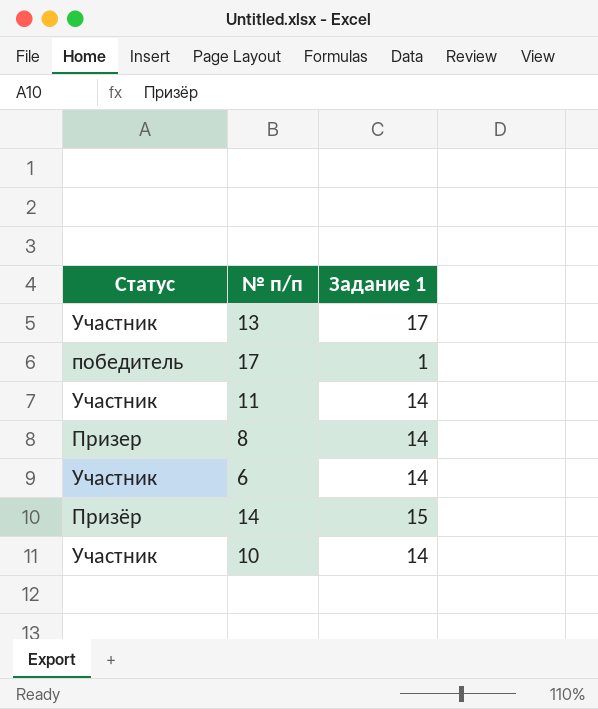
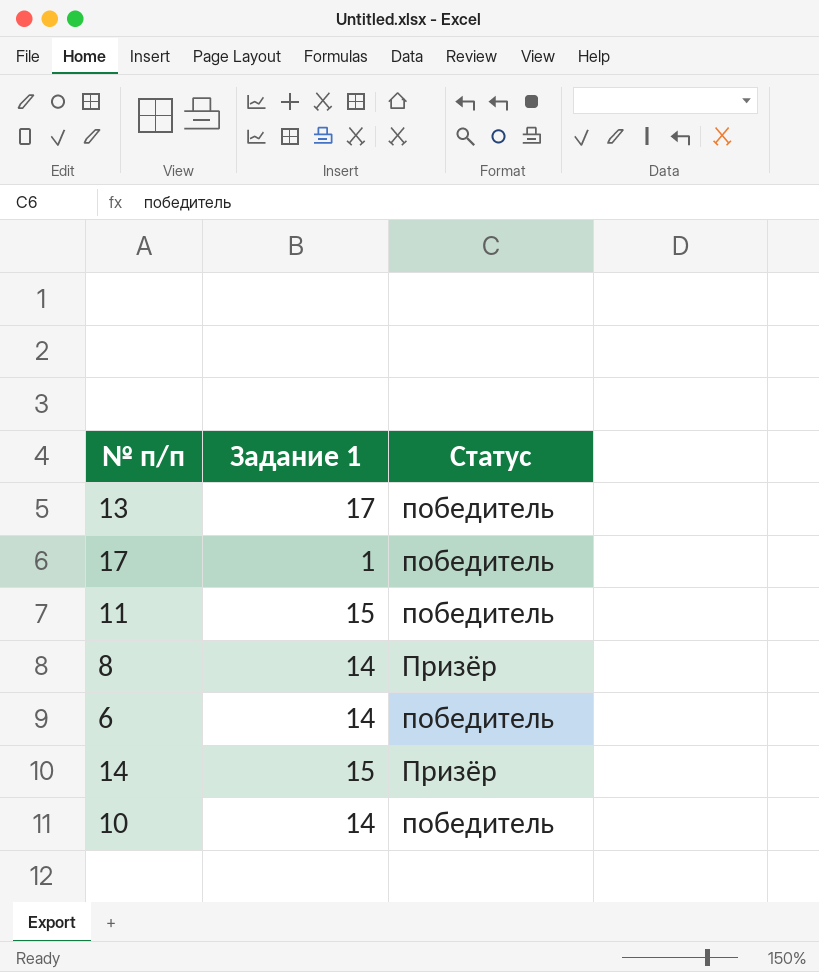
column Статус | position: 1 -> 3
13 | Статус: Участник -> победитель
11 | Задание 1: 14 -> 15
11 | Статус: Участник -> победитель
8 | Статус: Призер -> Призёр
6 | Статус: Участник -> победитель
10 | Статус: Участник -> победитель

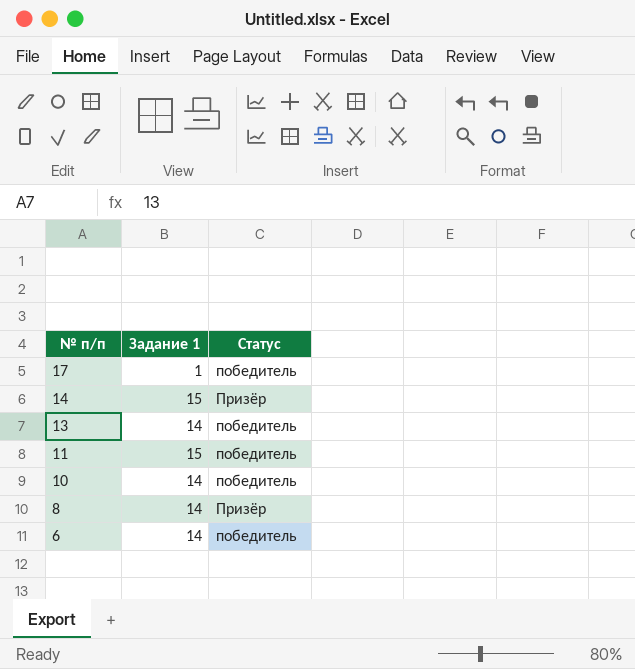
row order: none -> № п/п descending
13 | Задание 1: 17 -> 14

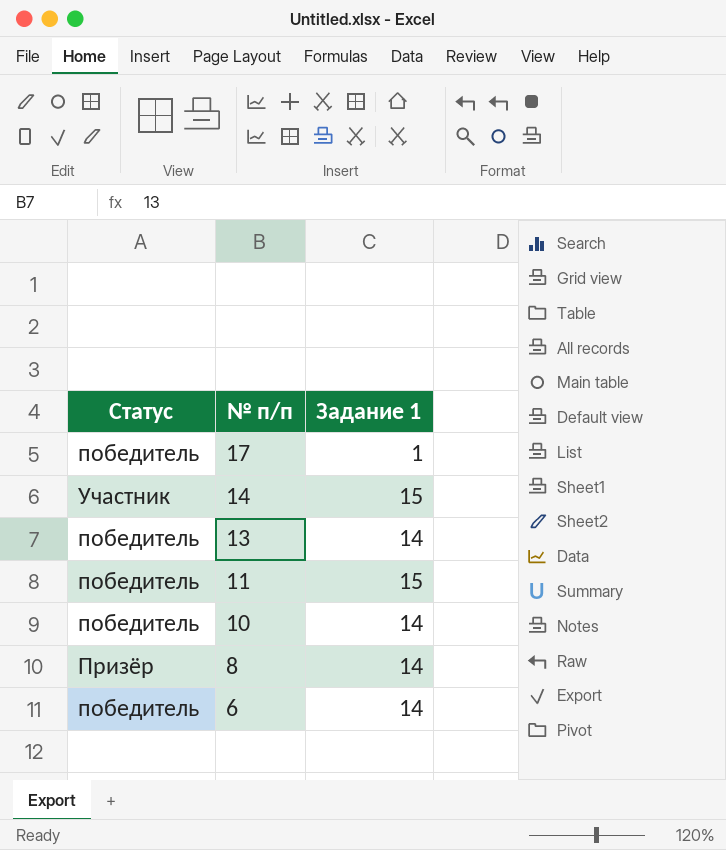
column Статус | position: 3 -> 1
14 | Статус: Призёр -> Участник

